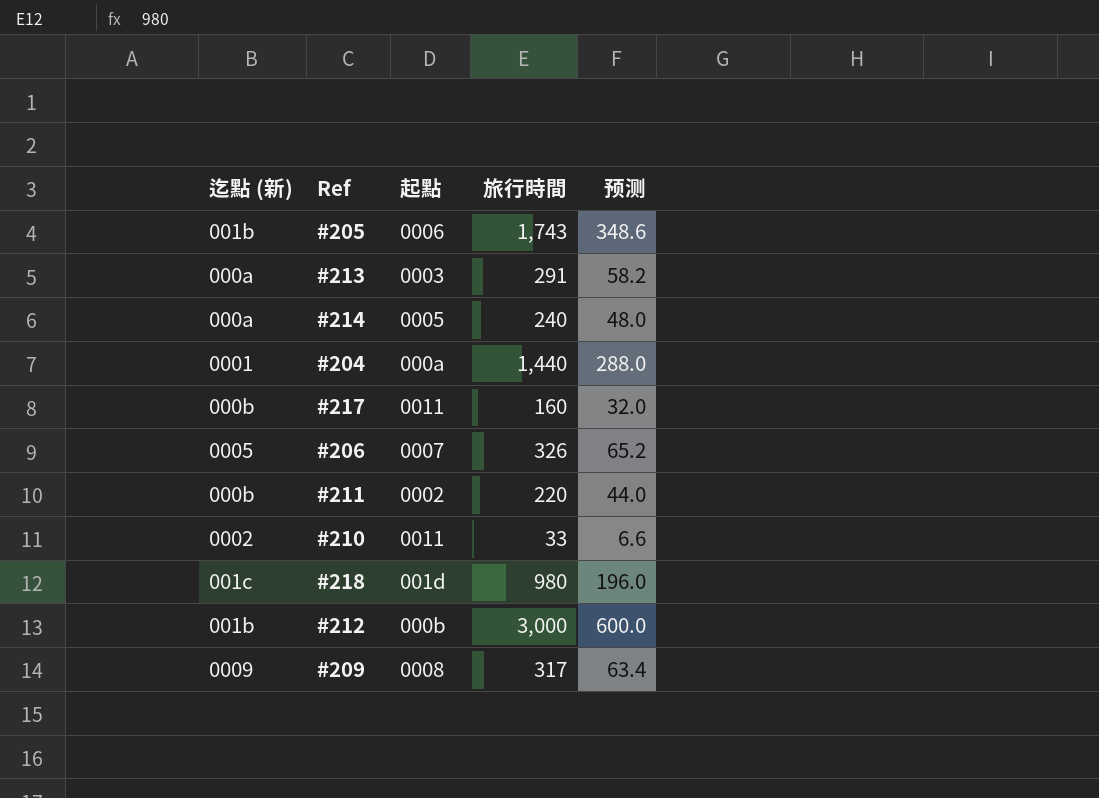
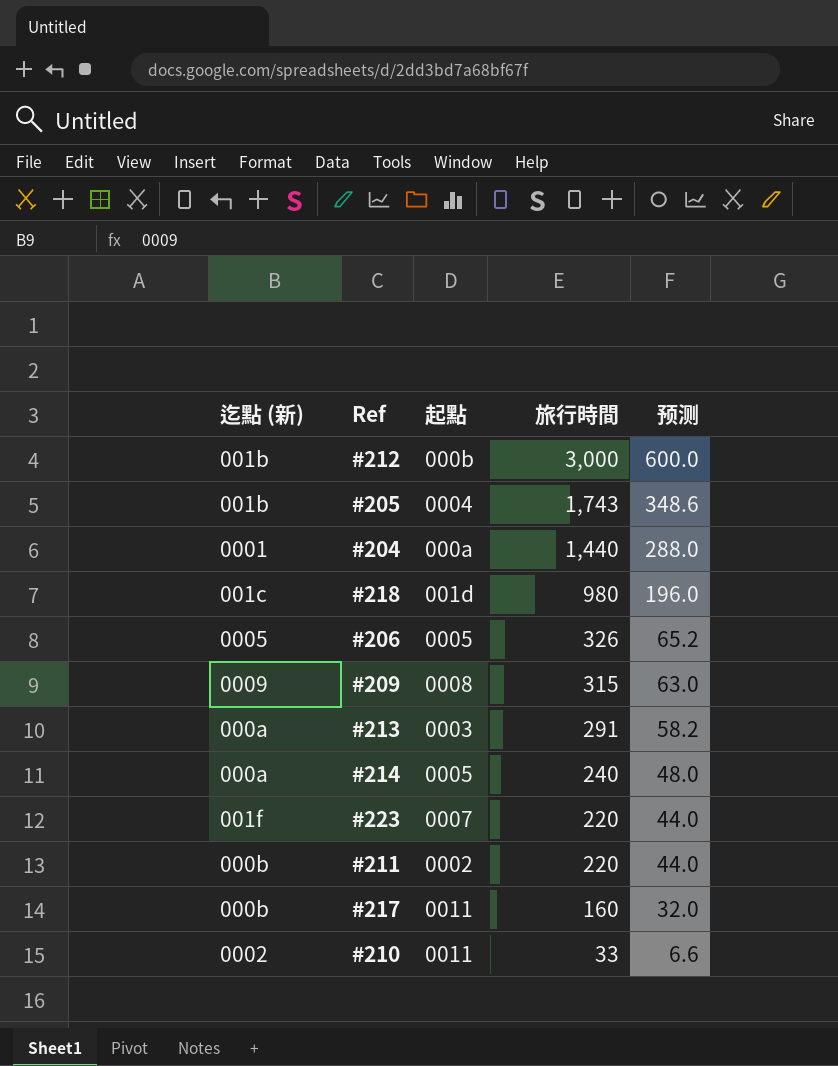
row order: none -> 旅行時間 descending
#205 | 起點: 0006 -> 0004
#206 | 起點: 0007 -> 0005
#209 | 旅行時間: 317 -> 315
#209 | 预测: 63.4 -> 63.0
row #223: none -> 001f | 0007 | 220 | 44.0

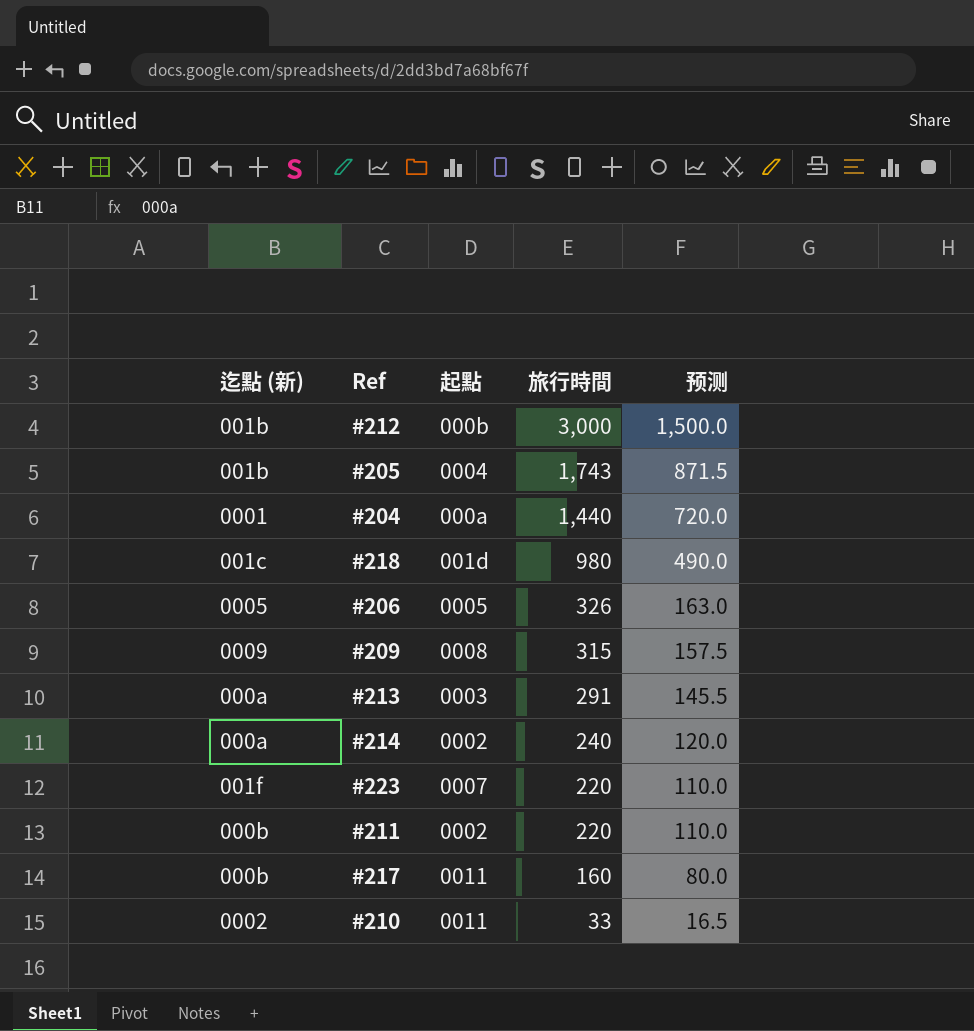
column 预测 | formula: [旅行時間] * 0.2 -> [旅行時間] * 0.5
#214 | 起點: 0005 -> 0002

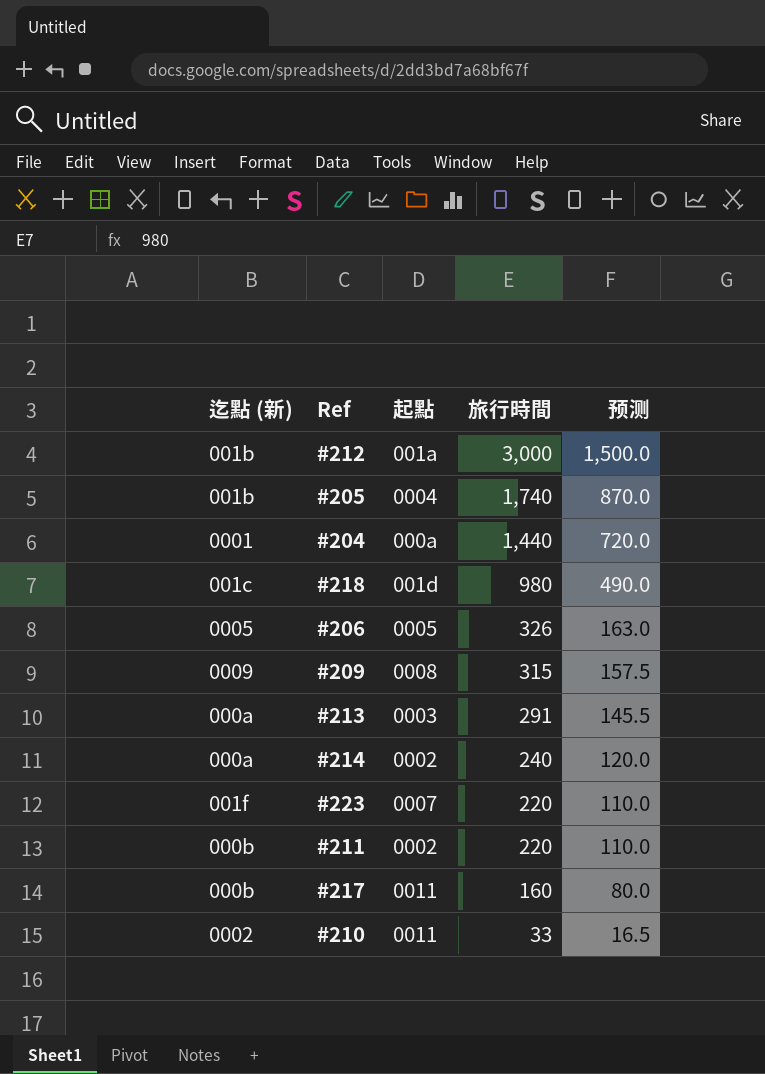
#212 | 起點: 000b -> 001a
#205 | 旅行時間: 1,743 -> 1,740
#205 | 预测: 871.5 -> 870.0

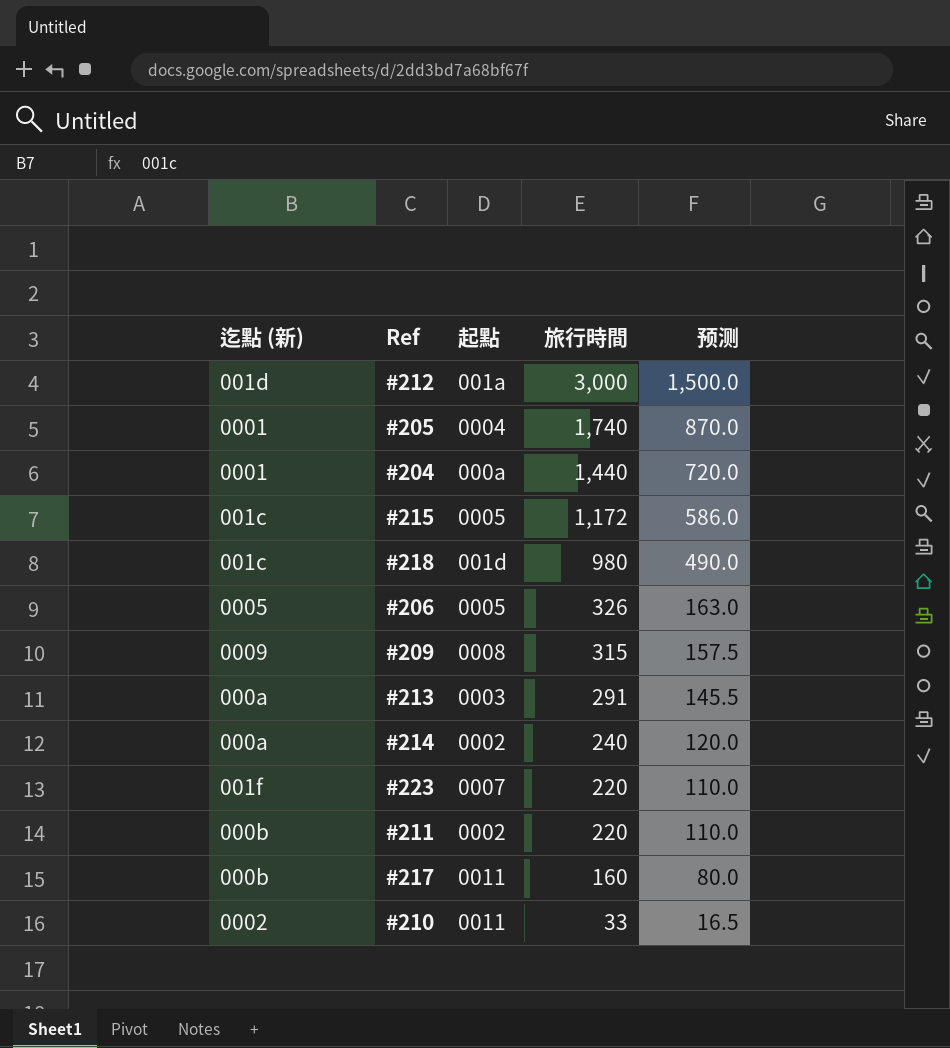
#212 | 迄點 (新): 001b -> 001d
#205 | 迄點 (新): 001b -> 0001
row #215: none -> 001c | 0005 | 1,172 | 586.0

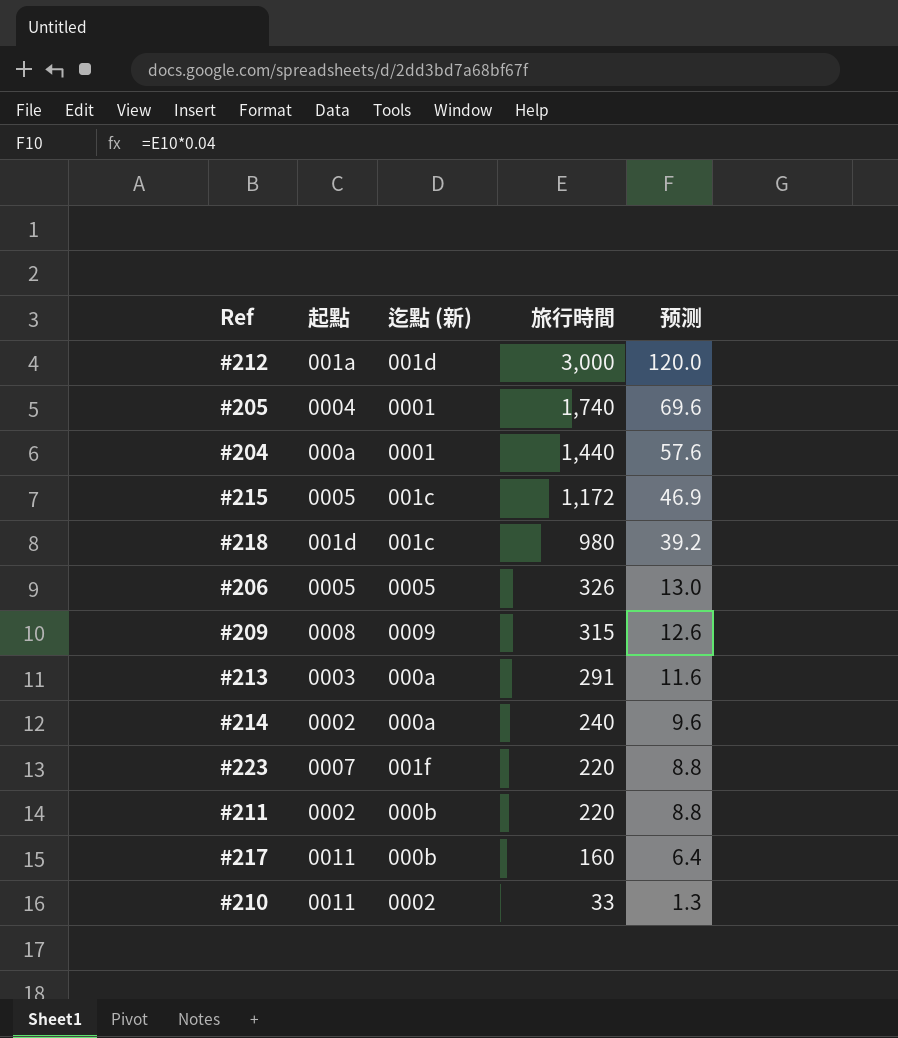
column 迄點 (新) | position: 1 -> 3
column 预测 | formula: [旅行時間] * 0.5 -> [旅行時間] * 0.04

